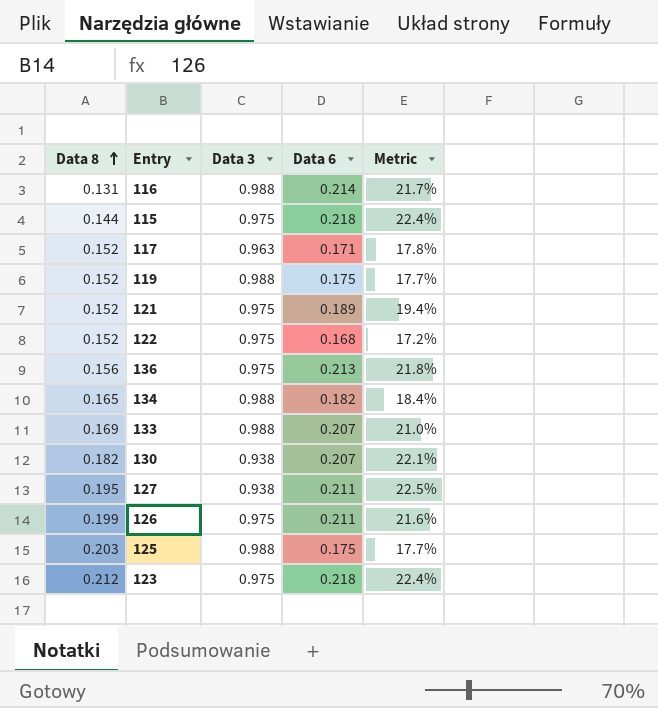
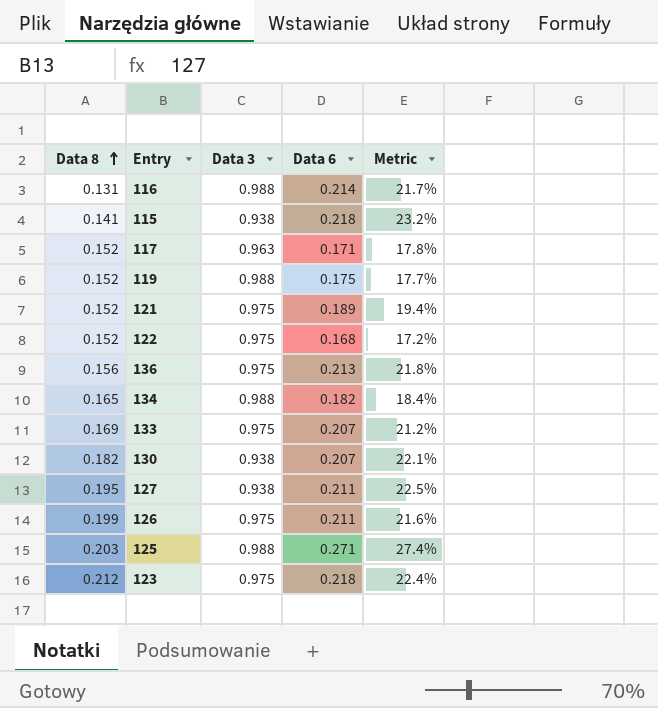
115 | Data 8: 0.144 -> 0.141
115 | Data 3: 0.975 -> 0.938
115 | Metric: 22.4% -> 23.2%
133 | Data 3: 0.988 -> 0.975
133 | Metric: 21.0% -> 21.2%
125 | Data 6: 0.175 -> 0.271
125 | Metric: 17.7% -> 27.4%

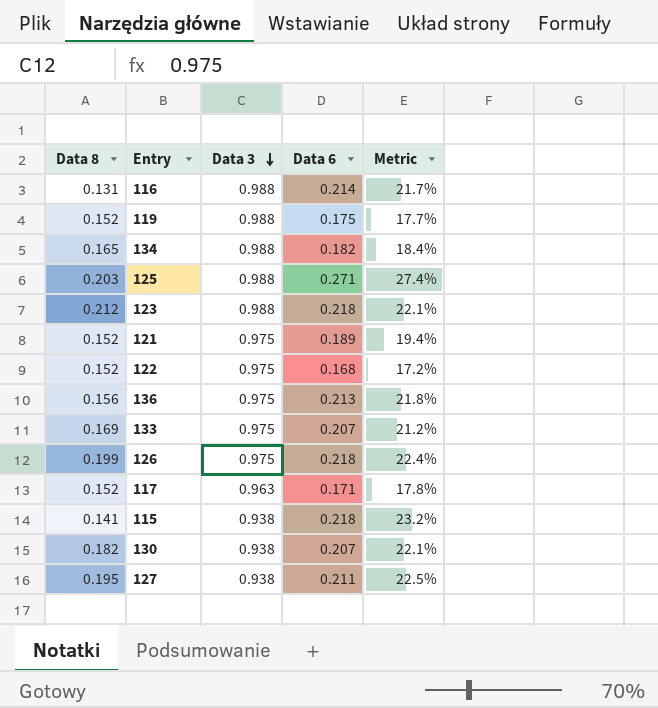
row order: Data 8 ascending -> Data 3 descending
123 | Data 3: 0.975 -> 0.988
123 | Metric: 22.4% -> 22.1%
126 | Data 6: 0.211 -> 0.218
126 | Metric: 21.6% -> 22.4%

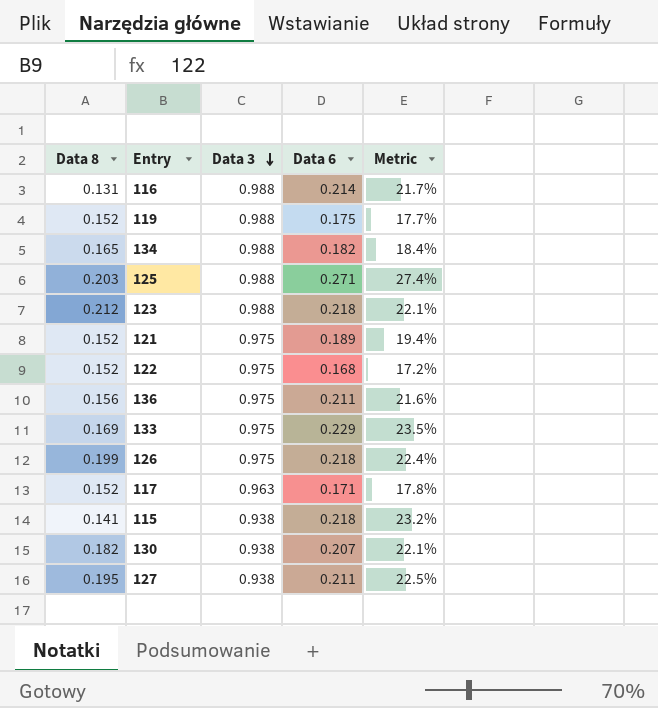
136 | Data 6: 0.213 -> 0.211
136 | Metric: 21.8% -> 21.6%
133 | Data 6: 0.207 -> 0.229
133 | Metric: 21.2% -> 23.5%

